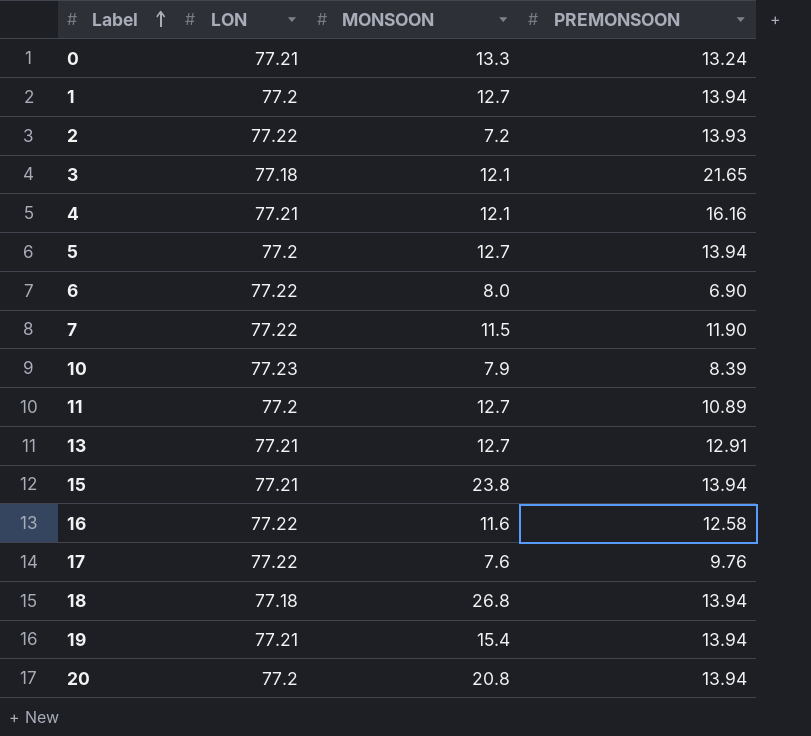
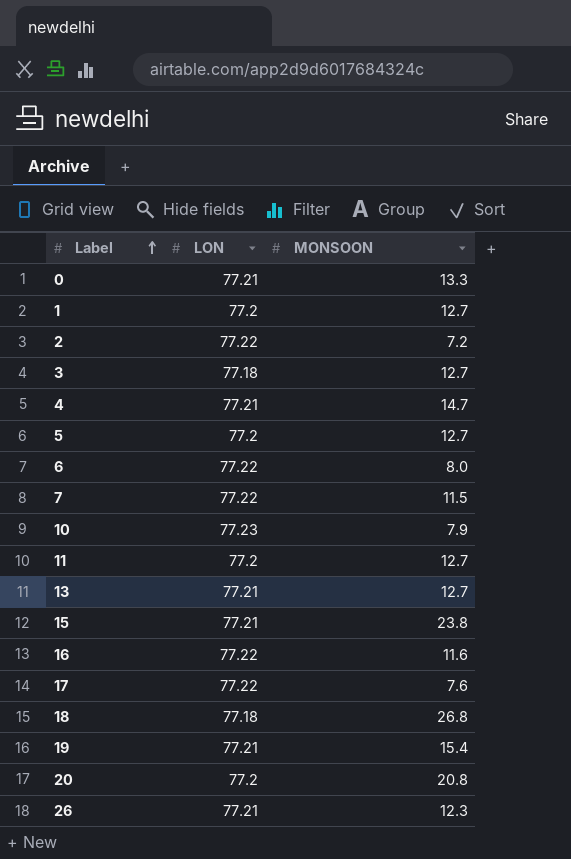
column PREMONSOON | position: 4 -> none
3 | MONSOON: 12.1 -> 12.7
4 | MONSOON: 12.1 -> 14.7
row 26: none -> 77.21 | 12.3

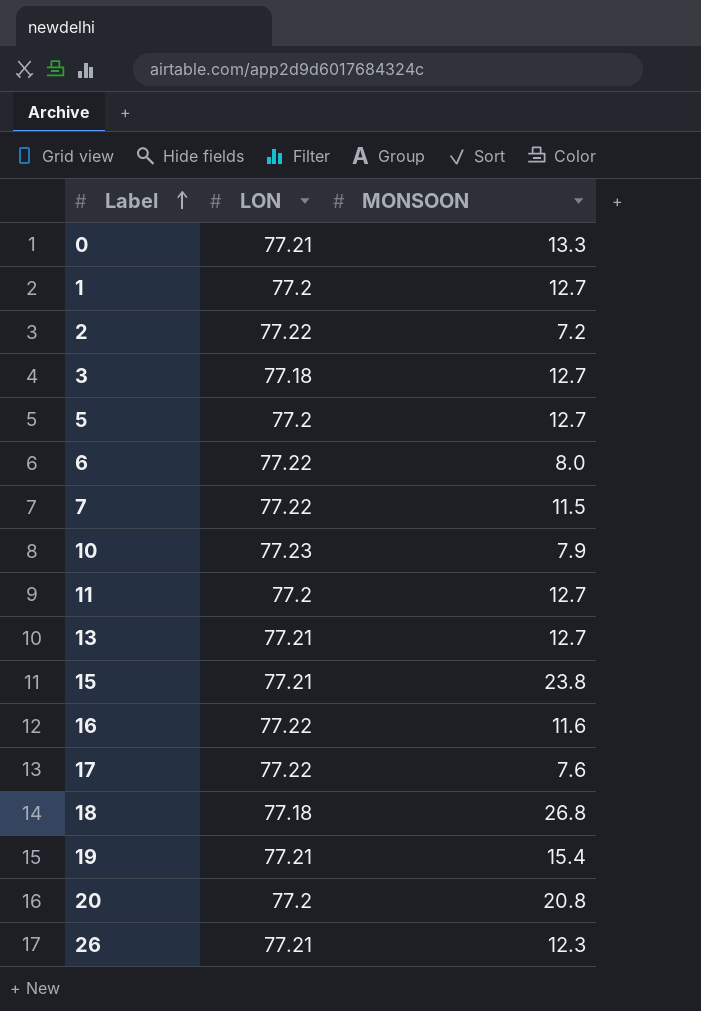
row 4: 77.21 | 14.7 -> none

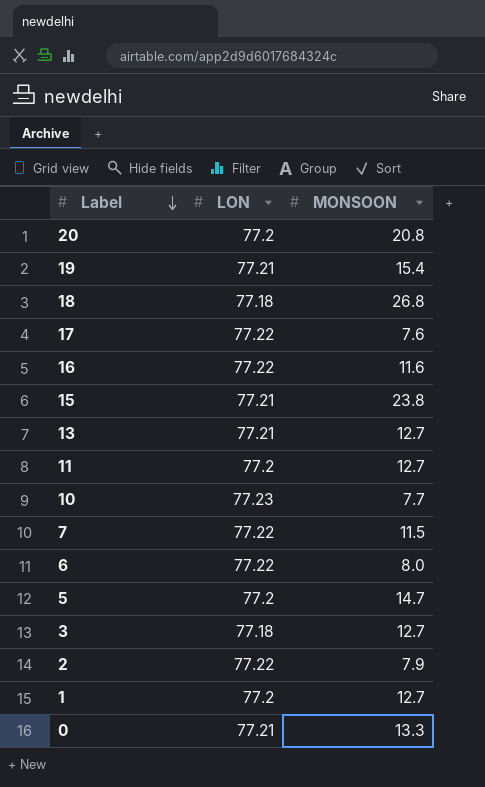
row order: Label ascending -> Label descending
row 26: 77.21 | 12.3 -> none
10 | MONSOON: 7.9 -> 7.7
5 | MONSOON: 12.7 -> 14.7
2 | MONSOON: 7.2 -> 7.9

